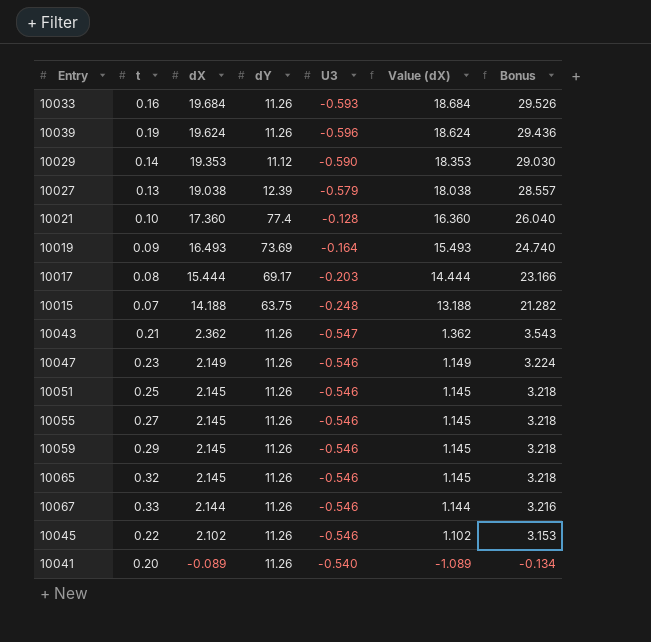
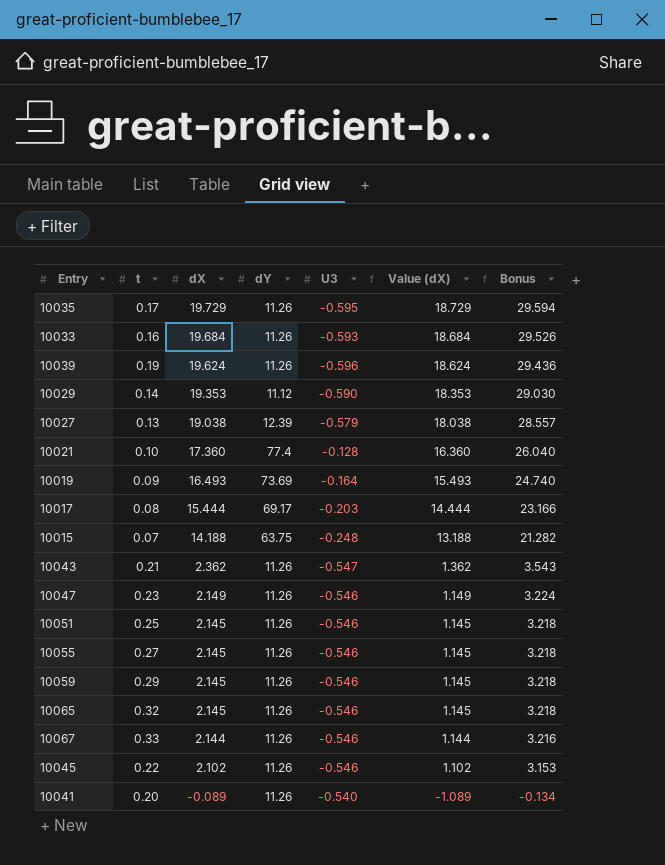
row 10035: none -> 0.17 | 19.729 | 11.26 | -0.595 | 18.729 | 29.594

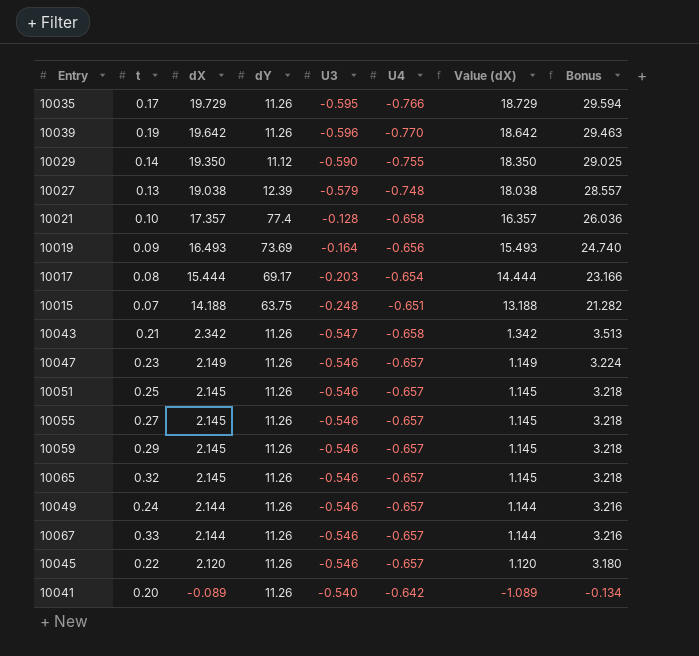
column U4 | position: none -> 6
row 10033: 0.16 | 19.684 | 11.26 | -0.593 | 18.684 | 29.526 -> none
10039 | dX: 19.624 -> 19.642
10039 | Value (dX): 18.624 -> 18.642
10039 | Bonus: 29.436 -> 29.463
10029 | dX: 19.353 -> 19.350
10029 | Value (dX): 18.353 -> 18.350
10029 | Bonus: 29.030 -> 29.025
10021 | dX: 17.360 -> 17.357
10021 | Value (dX): 16.360 -> 16.357
10021 | Bonus: 26.040 -> 26.036
10043 | dX: 2.362 -> 2.342
10043 | Value (dX): 1.362 -> 1.342
10043 | Bonus: 3.543 -> 3.513
row 10049: none -> 0.24 | 2.144 | 11.26 | -0.546 | -0.657 | 1.144 | 3.216
10045 | dX: 2.102 -> 2.120
10045 | Value (dX): 1.102 -> 1.120
10045 | Bonus: 3.153 -> 3.180

